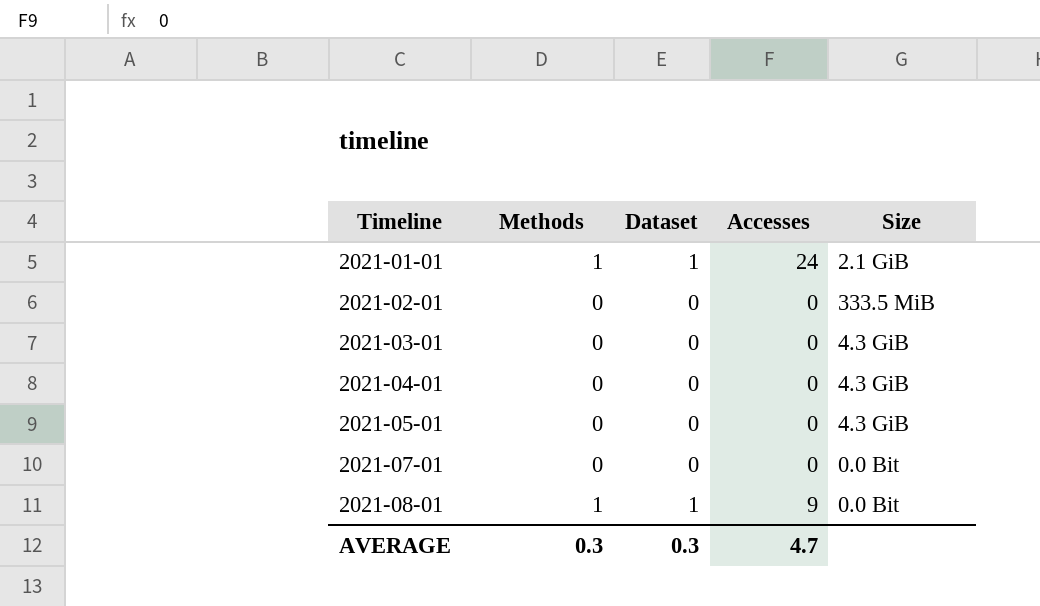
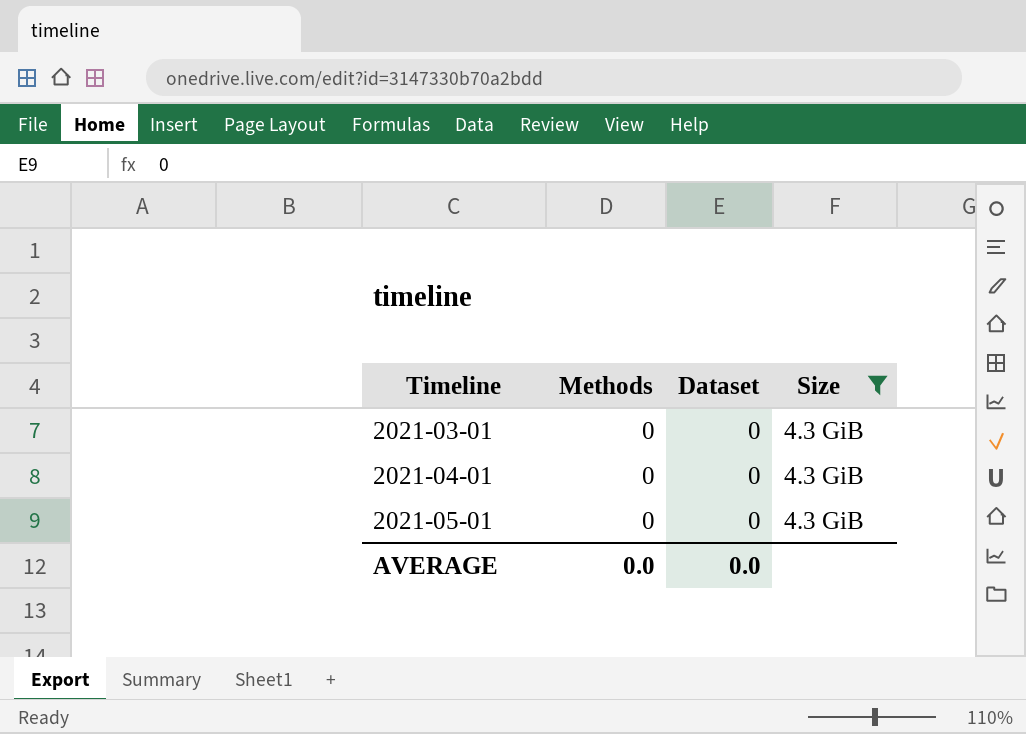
filter: none -> Size = 4.3 GiB
column Accesses | position: 4 -> none
AVERAGE | Methods: 0.3 -> 0.0
AVERAGE | Dataset: 0.3 -> 0.0

